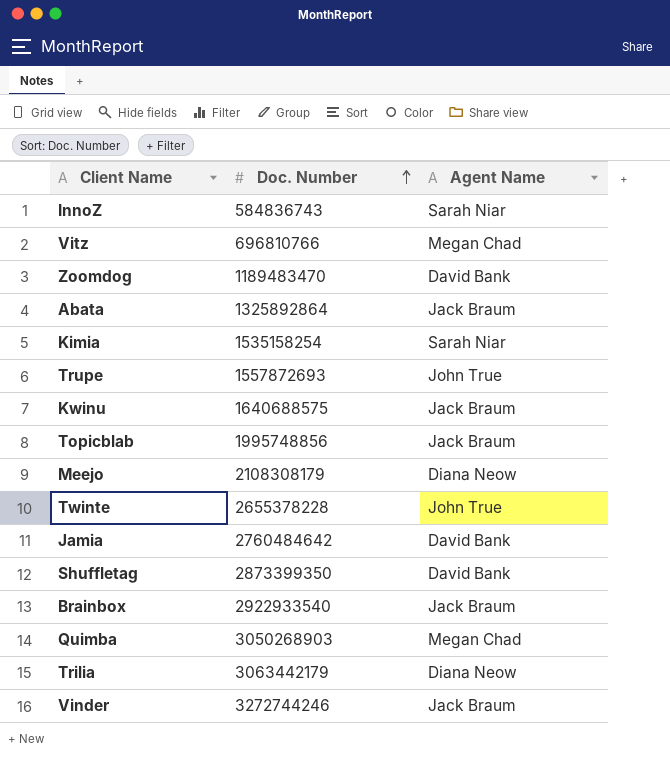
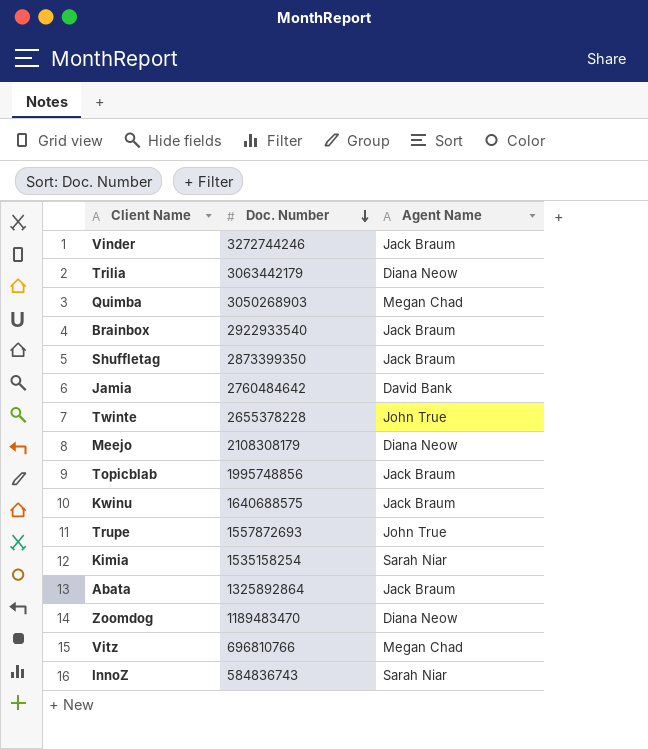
row order: Doc. Number ascending -> Doc. Number descending
Shuffletag | Agent Name: David Bank -> Jack Braum
Zoomdog | Agent Name: David Bank -> Diana Neow

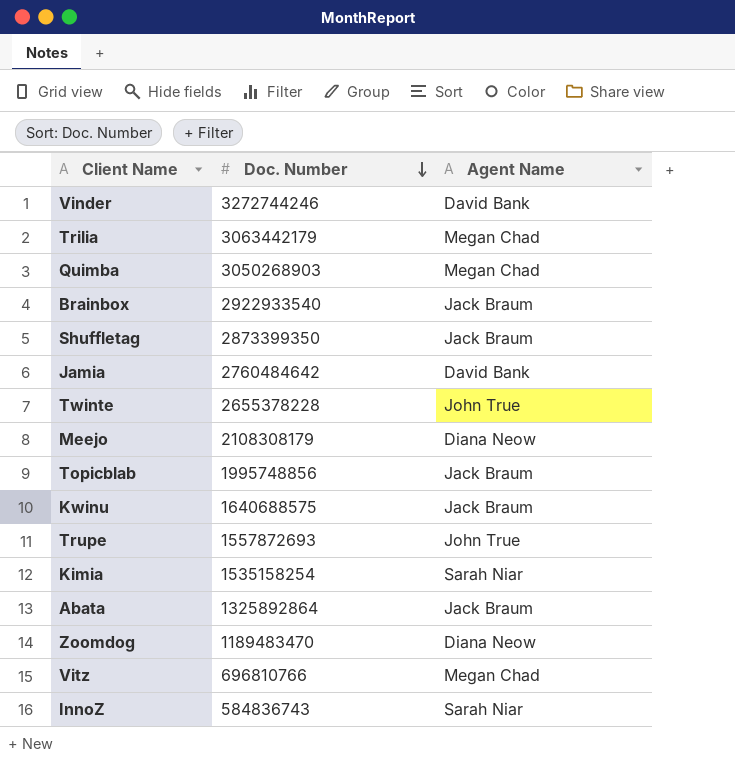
Vinder | Agent Name: Jack Braum -> David Bank
Trilia | Agent Name: Diana Neow -> Megan Chad

